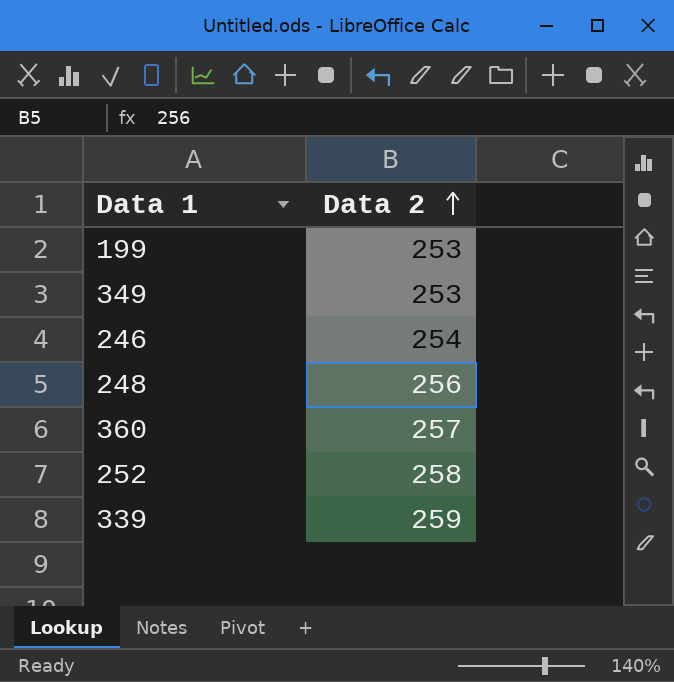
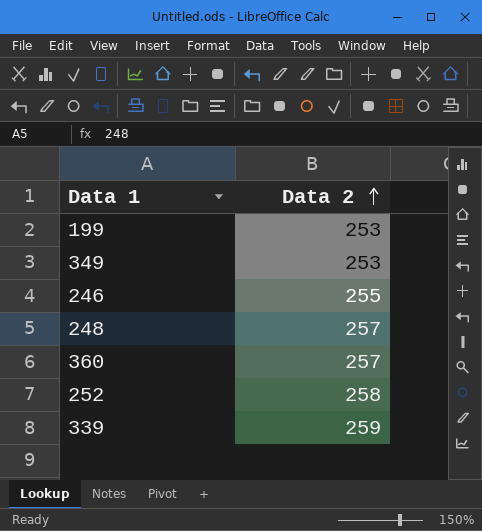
246 | Data 2: 254 -> 255
248 | Data 2: 256 -> 257

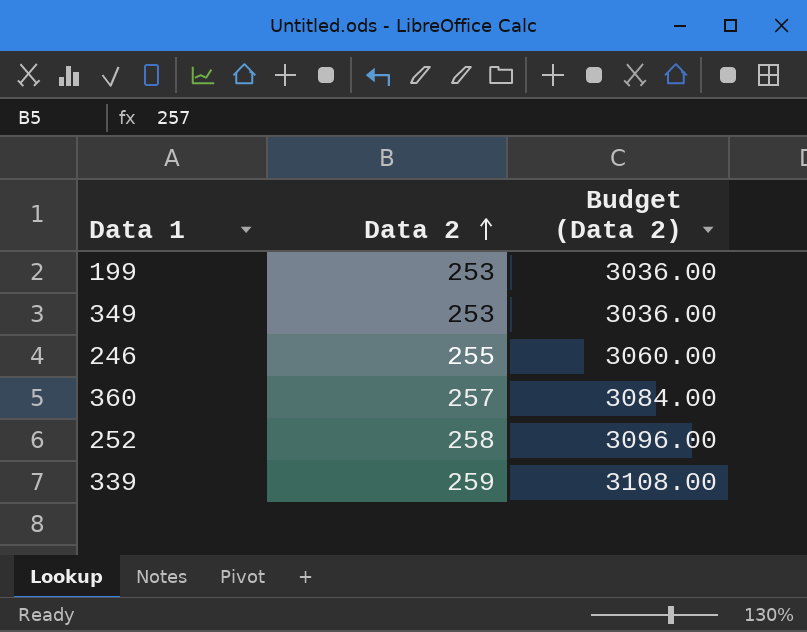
column Budget (Data 2) | formula: none -> [Data 2] * 12
row 248: 257 -> none

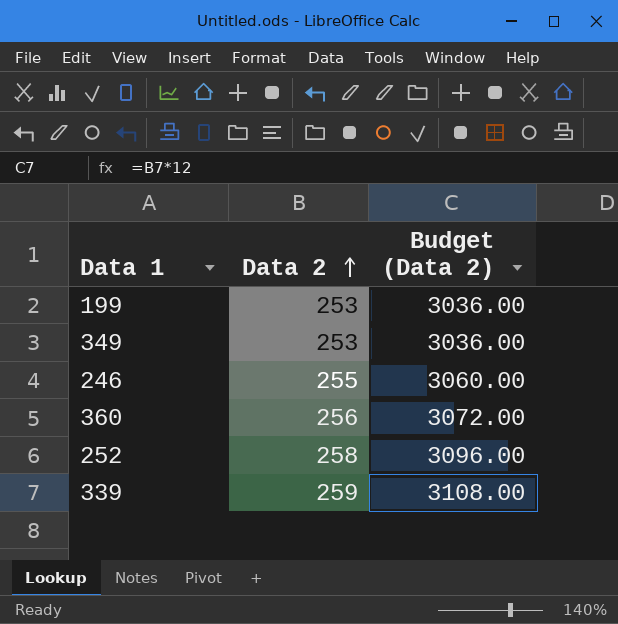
360 | Data 2: 257 -> 256
360 | Budget (Data 2): 3084.00 -> 3072.00

